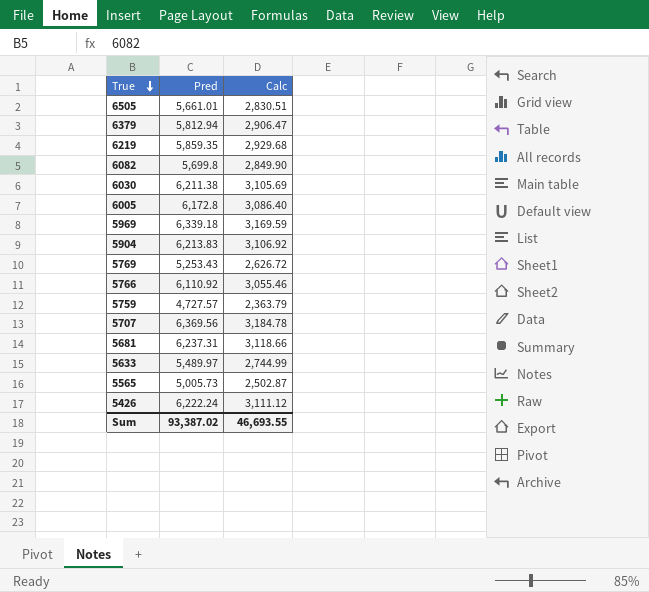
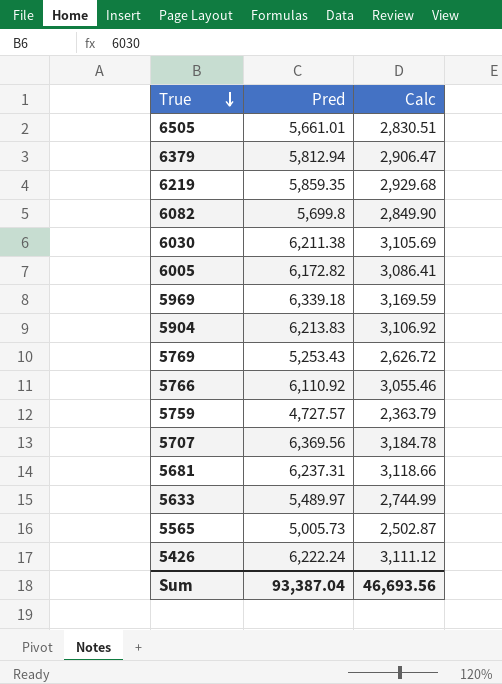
6005 | Pred: 6,172.8 -> 6,172.82
6005 | Calc: 3,086.40 -> 3,086.41
Sum | Pred: 93,387.02 -> 93,387.04
Sum | Calc: 46,693.55 -> 46,693.56

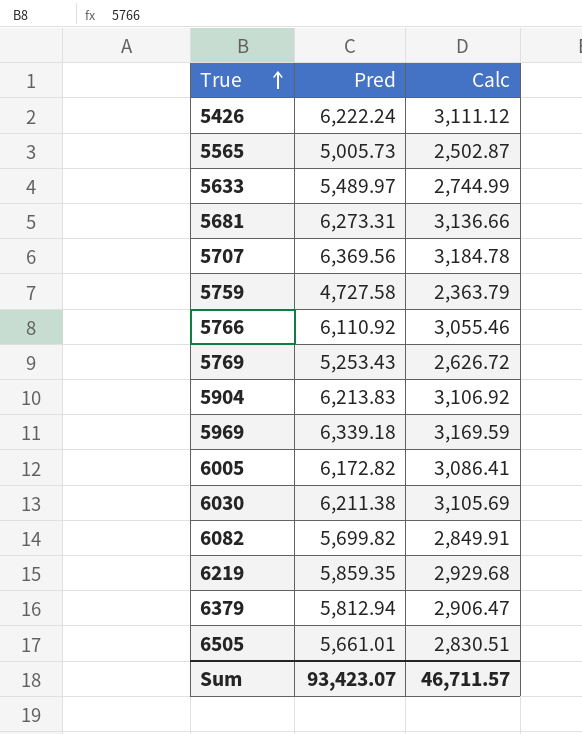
row order: True descending -> True ascending
5681 | Pred: 6,237.31 -> 6,273.31
5681 | Calc: 3,118.66 -> 3,136.66
5759 | Pred: 4,727.57 -> 4,727.58
6082 | Pred: 5,699.8 -> 5,699.82
6082 | Calc: 2,849.90 -> 2,849.91
Sum | Pred: 93,387.04 -> 93,423.07
Sum | Calc: 46,693.56 -> 46,711.57

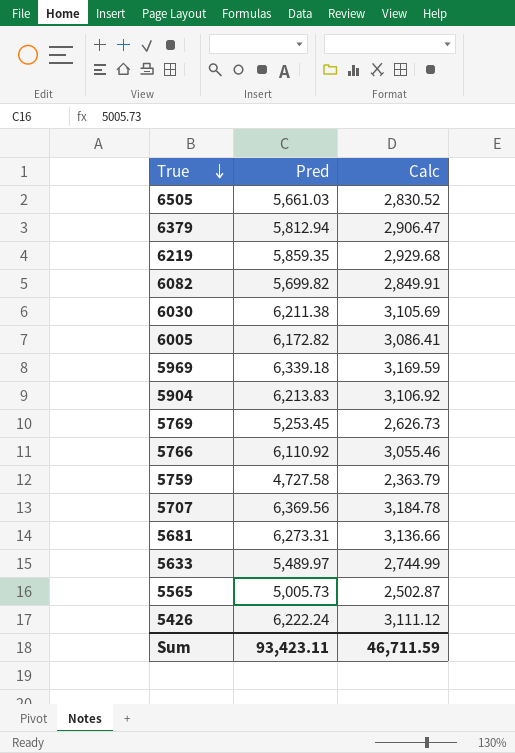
row order: True ascending -> True descending
6505 | Pred: 5,661.01 -> 5,661.03
6505 | Calc: 2,830.51 -> 2,830.52
5769 | Pred: 5,253.43 -> 5,253.45
5769 | Calc: 2,626.72 -> 2,626.73
Sum | Pred: 93,423.07 -> 93,423.11
Sum | Calc: 46,711.57 -> 46,711.59

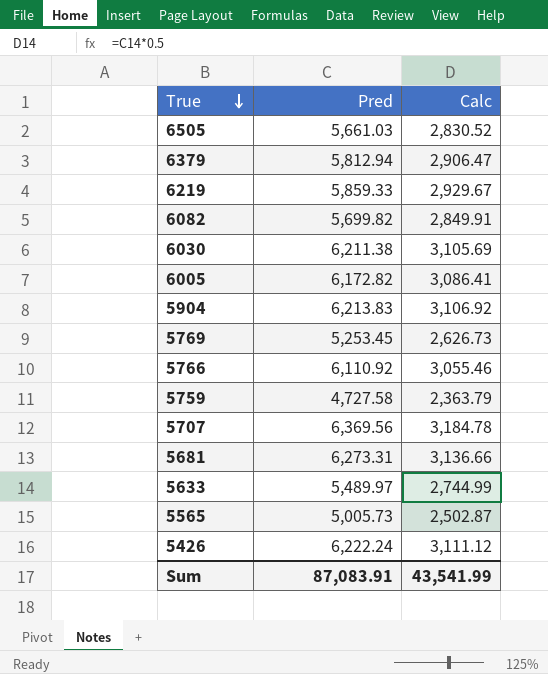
row 5969: 6,339.18 | 3,169.59 -> none
6219 | Pred: 5,859.35 -> 5,859.33
6219 | Calc: 2,929.68 -> 2,929.67
Sum | Pred: 93,423.11 -> 87,083.91
Sum | Calc: 46,711.59 -> 43,541.99

